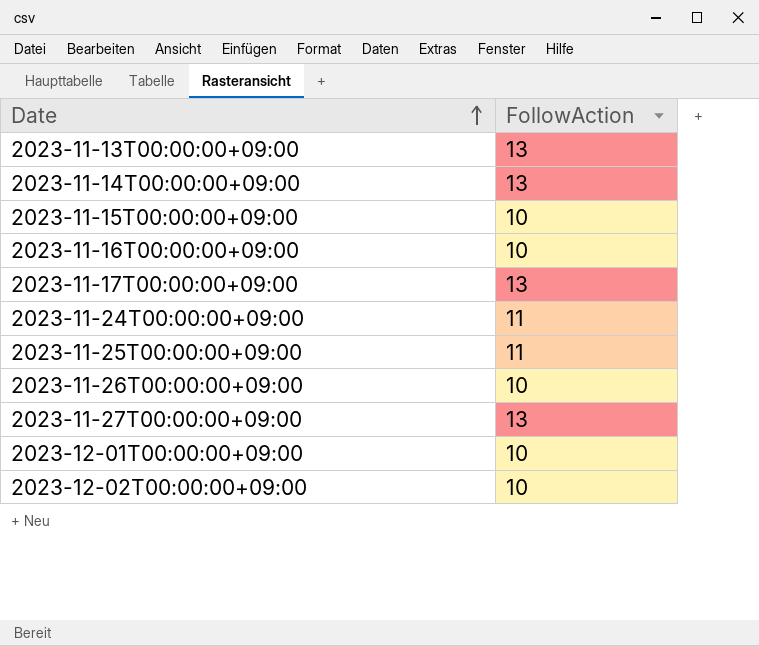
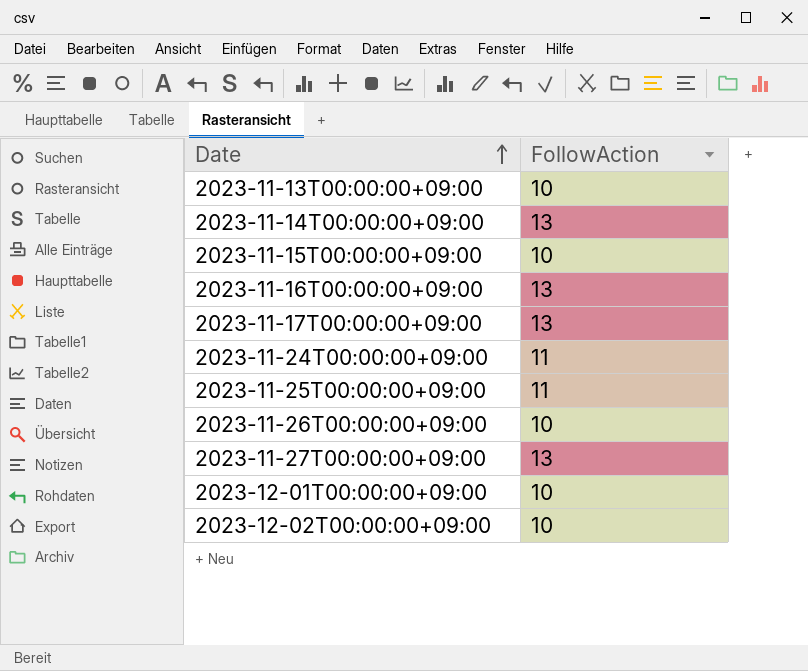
2023-11-13T00:00:00+09:00 | FollowAction: 13 -> 10
2023-11-16T00:00:00+09:00 | FollowAction: 10 -> 13

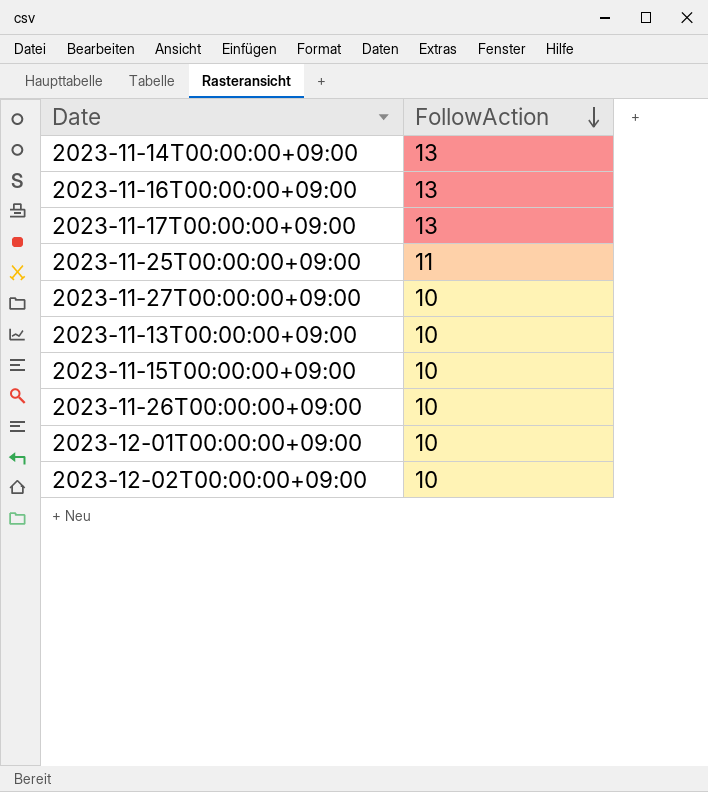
row order: Date ascending -> FollowAction descending
row 2023-11-24T00:00:00+09:00: 11 -> none
2023-11-27T00:00:00+09:00 | FollowAction: 13 -> 10

